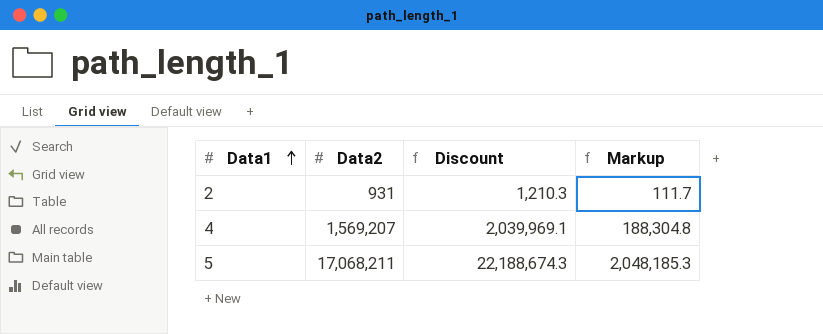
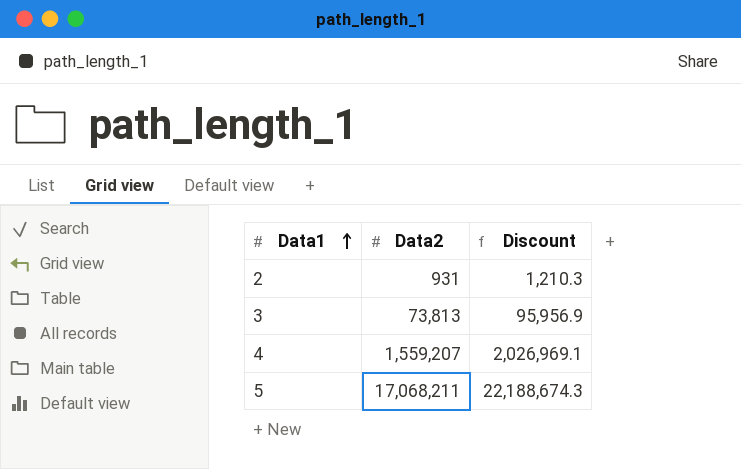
column Markup | formula: [Data2] * 0.12 -> none
row 3: none -> 73,813 | 95,956.9
4 | Data2: 1,569,207 -> 1,559,207
4 | Discount: 2,039,969.1 -> 2,026,969.1

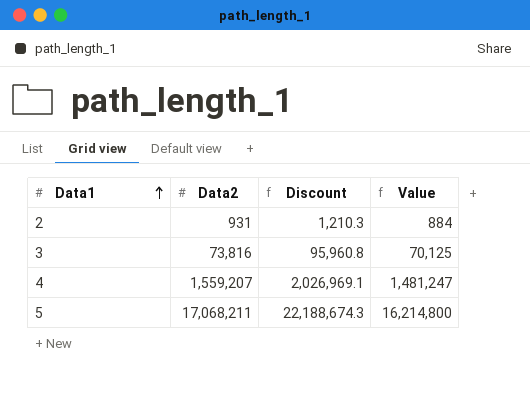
column Value | formula: none -> [Data2] * 0.95
3 | Data2: 73,813 -> 73,816
3 | Discount: 95,956.9 -> 95,960.8

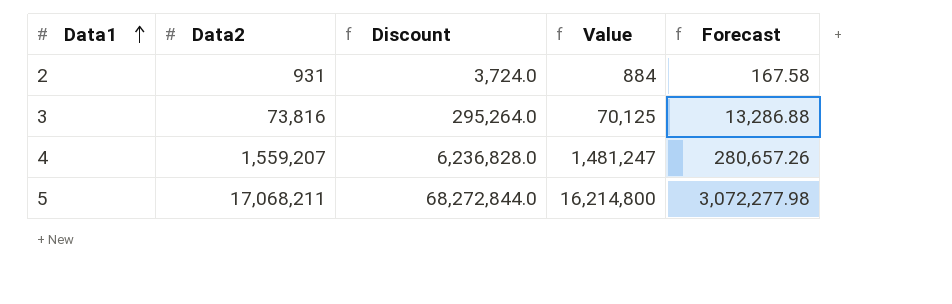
column Discount | formula: [Data2] * 1.3 -> [Data2] * 4
column Forecast | formula: none -> [Data2] * 0.18

